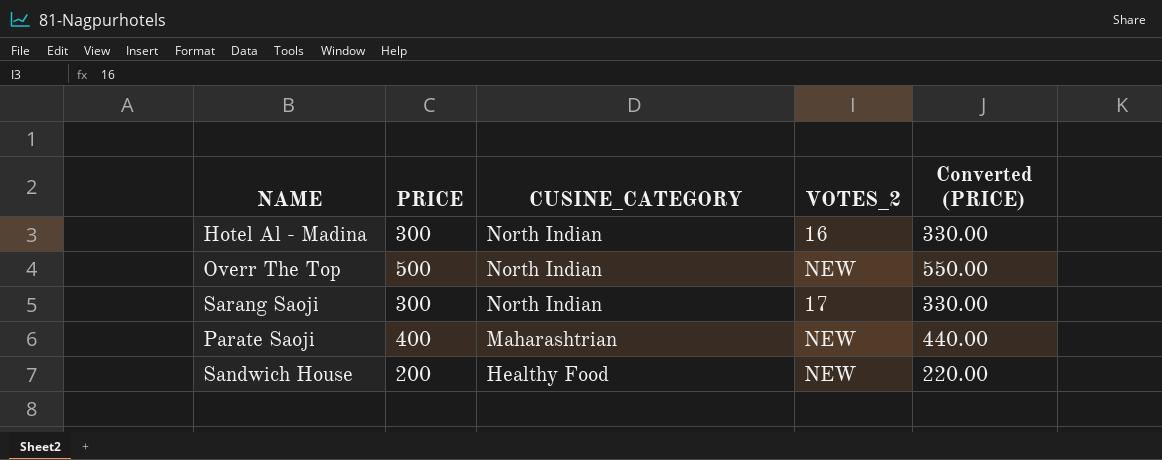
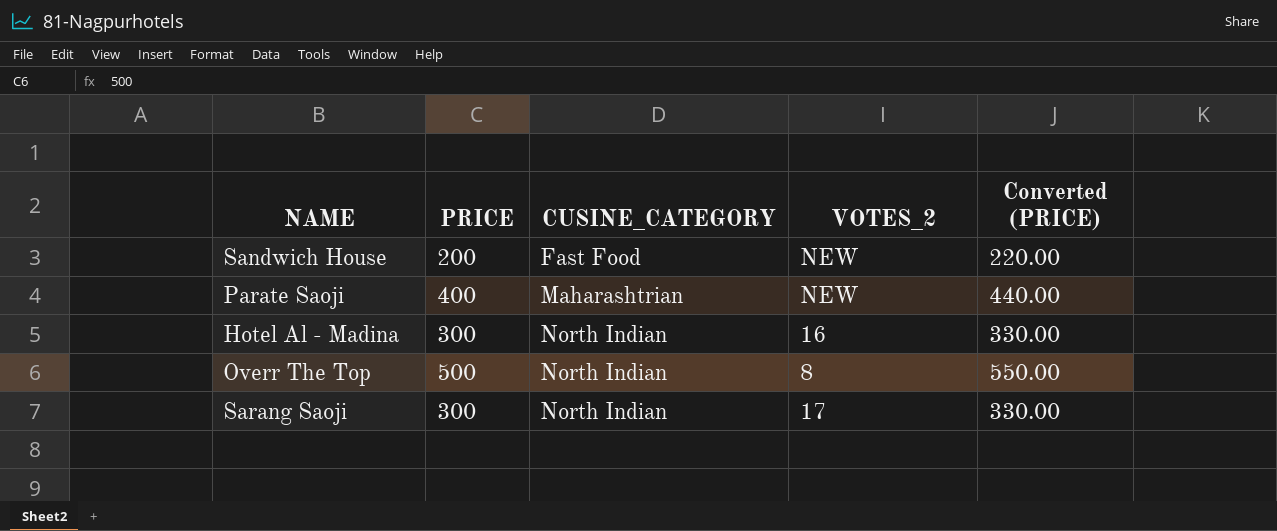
row order: CUSINE_CATEGORY descending -> CUSINE_CATEGORY ascending
Sandwich House | CUSINE_CATEGORY: Healthy Food -> Fast Food
Overr The Top | VOTES_2: NEW -> 8

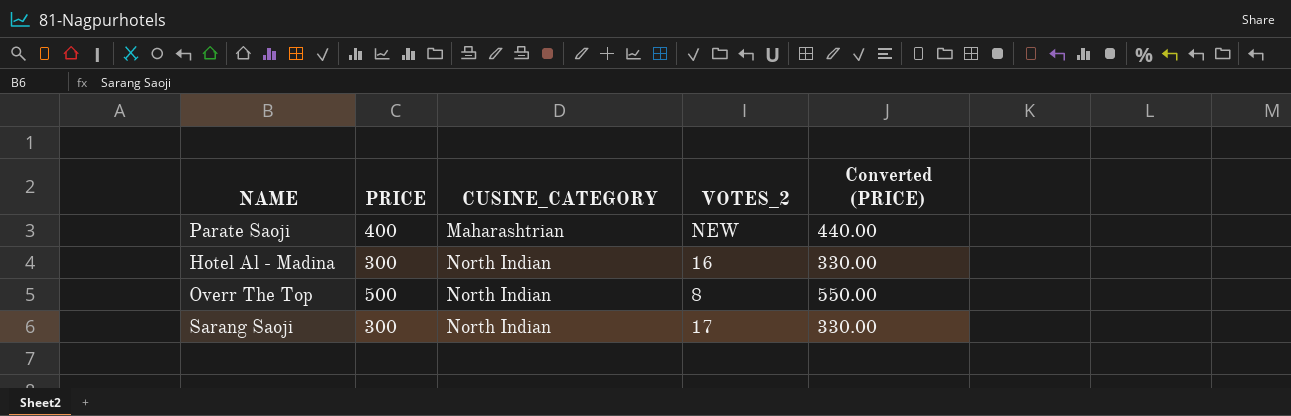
row Sandwich House: 200 | Fast Food | NEW | 220.00 -> none

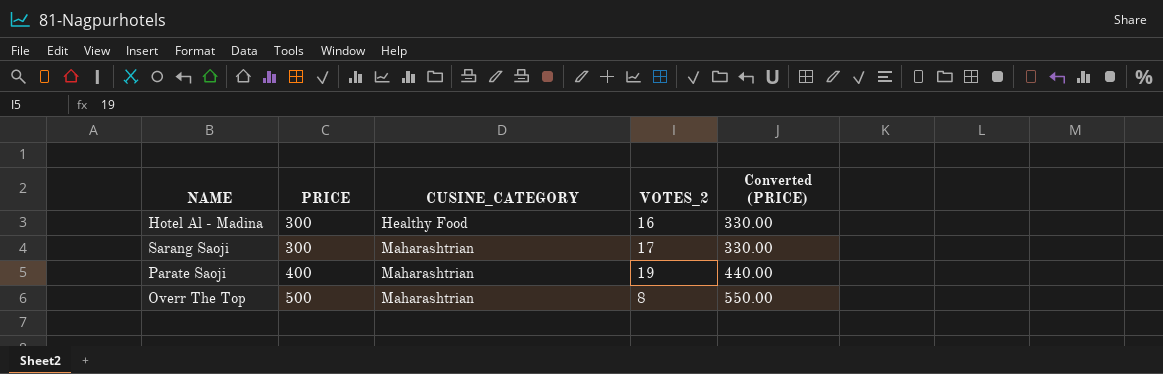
row order: CUSINE_CATEGORY ascending -> PRICE ascending
Hotel Al - Madina | CUSINE_CATEGORY: North Indian -> Healthy Food
Sarang Saoji | CUSINE_CATEGORY: North Indian -> Maharashtrian
Parate Saoji | VOTES_2: NEW -> 19
Overr The Top | CUSINE_CATEGORY: North Indian -> Maharashtrian

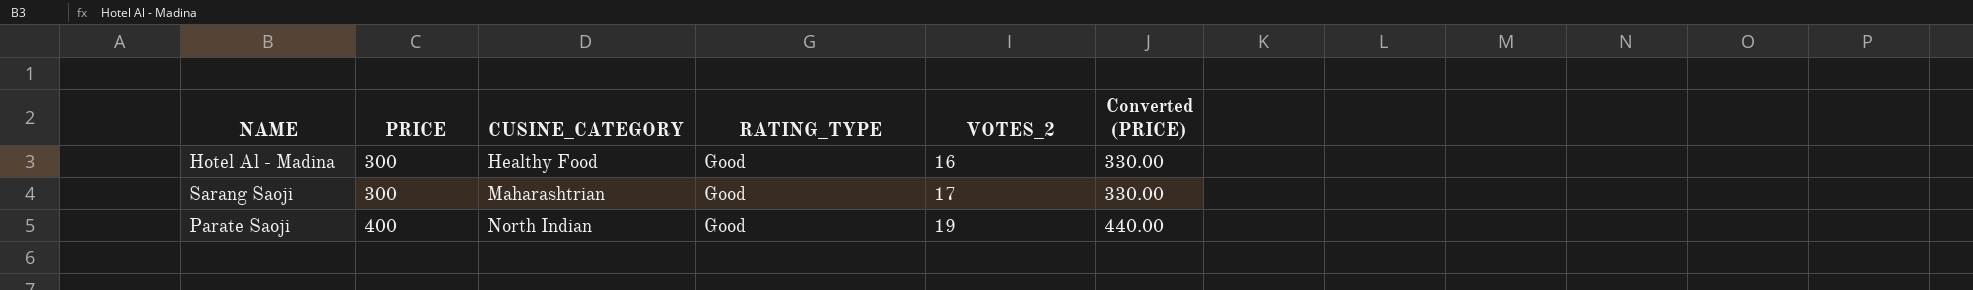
column RATING_TYPE | position: none -> 4
row Overr The Top: 500 | Maharashtrian | 8 | 550.00 -> none
Parate Saoji | CUSINE_CATEGORY: Maharashtrian -> North Indian

